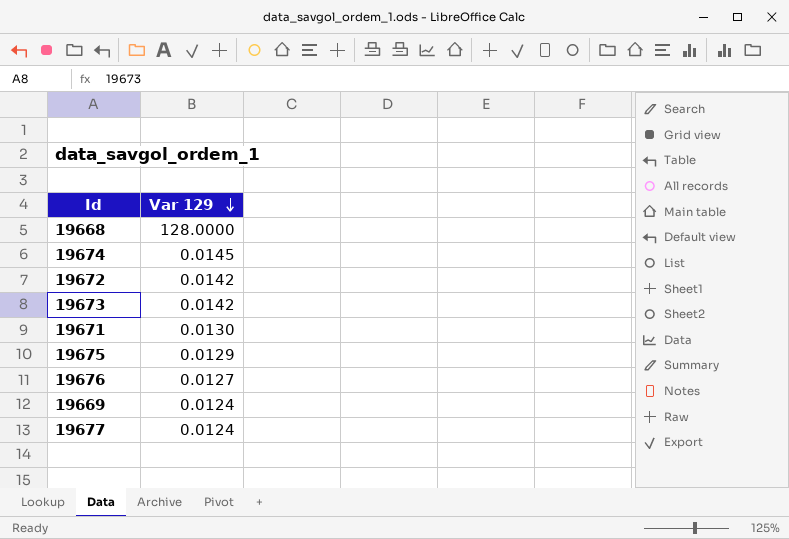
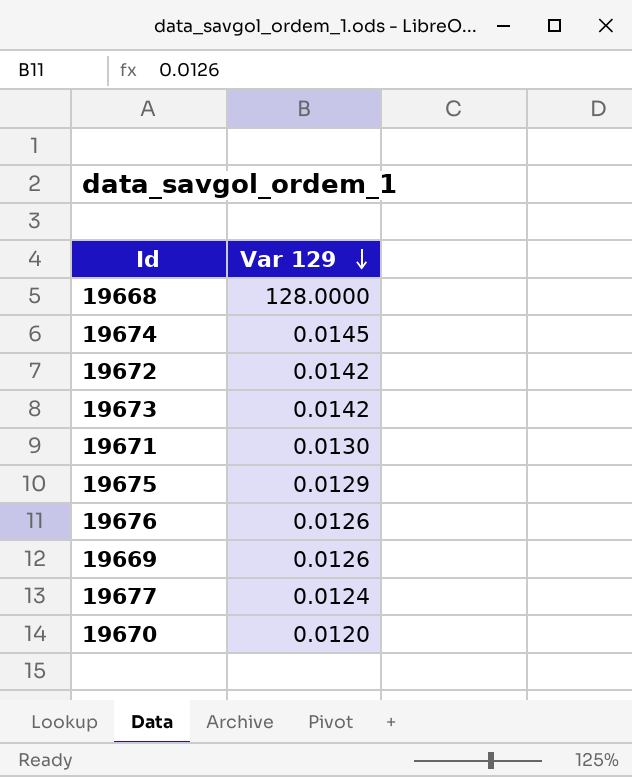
19676 | Var 129: 0.0127 -> 0.0126
19669 | Var 129: 0.0124 -> 0.0126
row 19670: none -> 0.0120

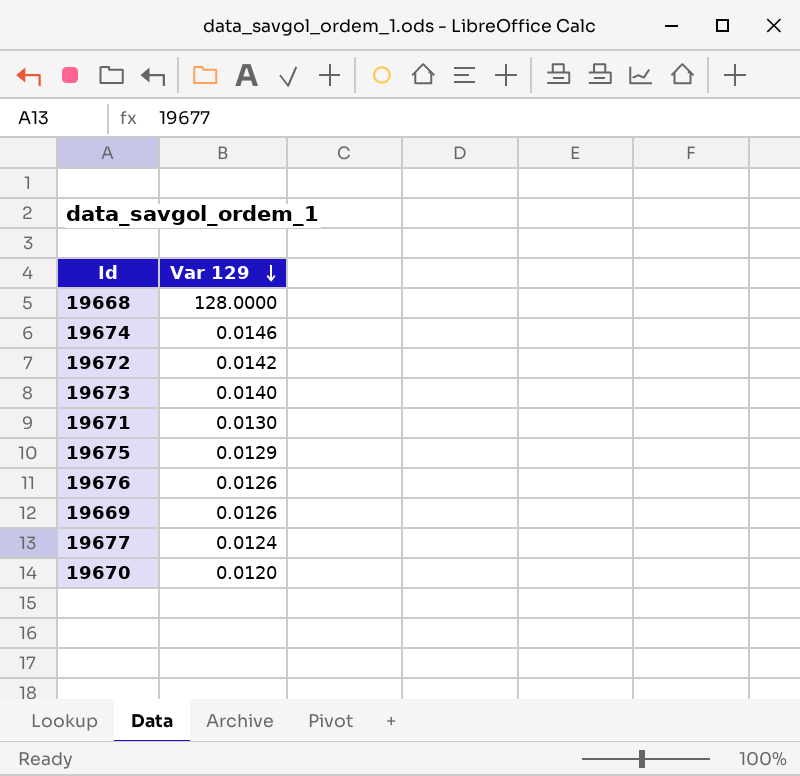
19674 | Var 129: 0.0145 -> 0.0146
19673 | Var 129: 0.0142 -> 0.0140

